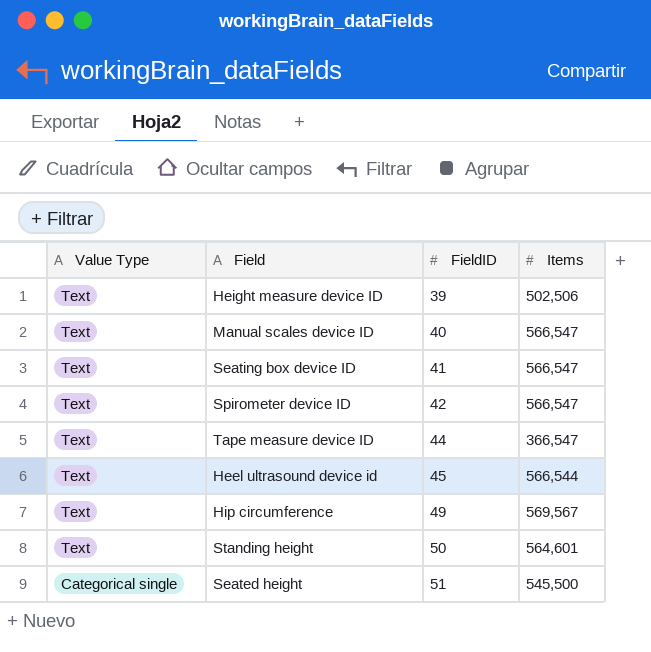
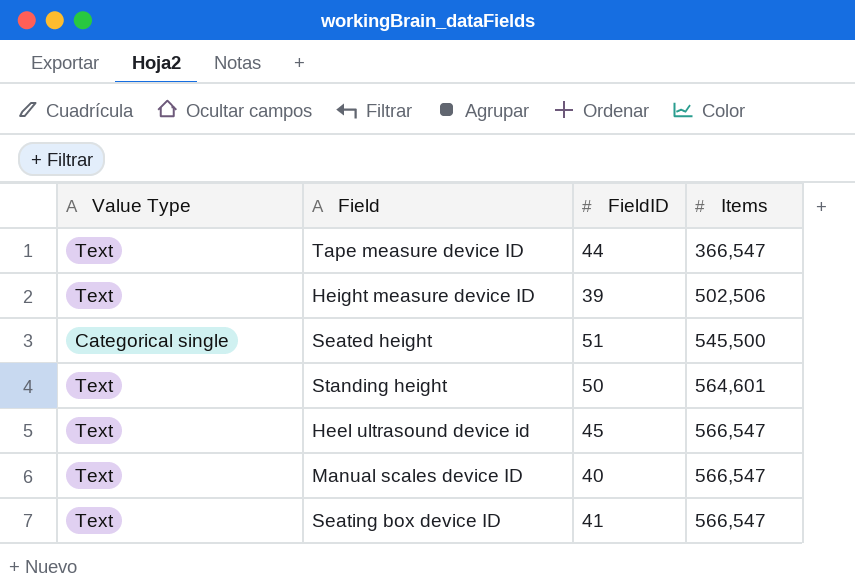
row order: Value Type descending -> Items ascending
row Spirometer device ID: Text | 42 | 566,547 -> none
row Hip circumference: Text | 49 | 569,567 -> none
Heel ultrasound device id | Items: 566,544 -> 566,547

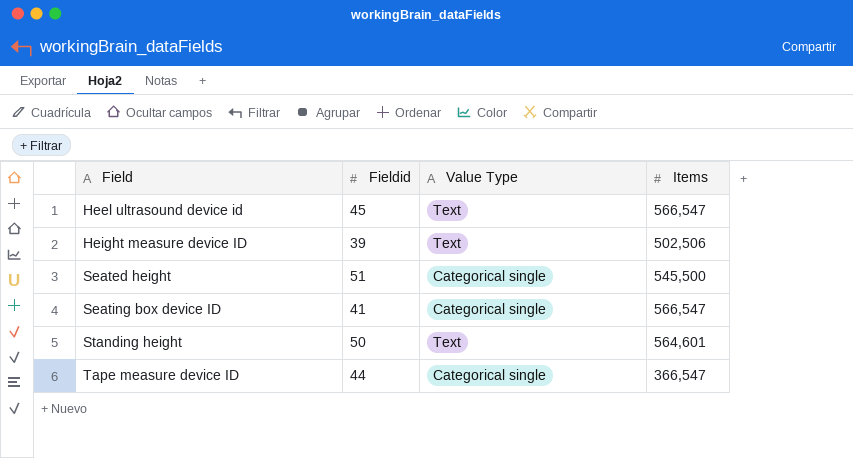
row order: Items ascending -> Field ascending
column name: FieldID -> Fieldid
column Value Type | position: 1 -> 3
row Manual scales device ID: Text | 40 | 566,547 -> none
Seating box device ID | Value Type: Text -> Categorical single
Tape measure device ID | Value Type: Text -> Categorical single

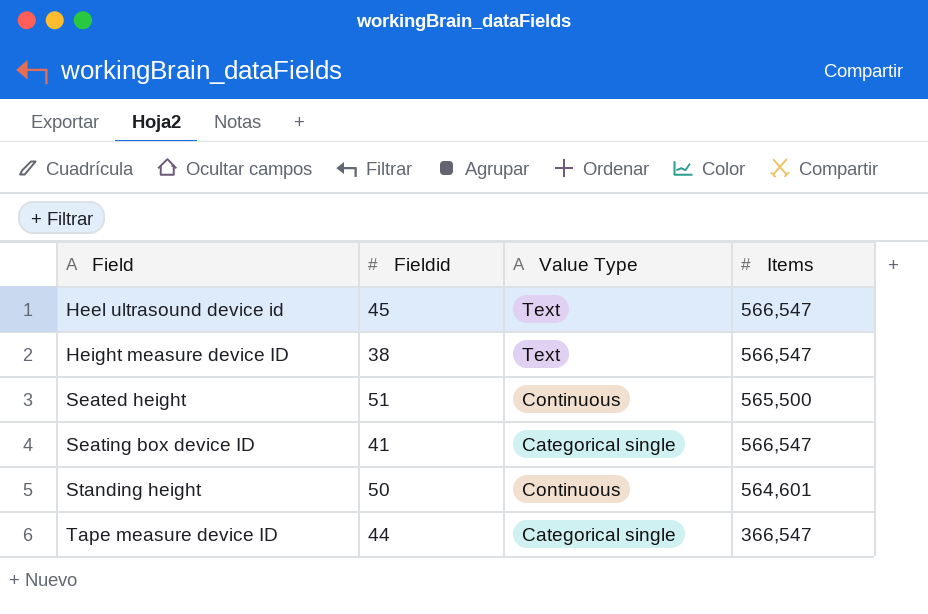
Height measure device ID | Fieldid: 39 -> 38
Height measure device ID | Items: 502,506 -> 566,547
Seated height | Value Type: Categorical single -> Continuous
Seated height | Items: 545,500 -> 565,500
Standing height | Value Type: Text -> Continuous

